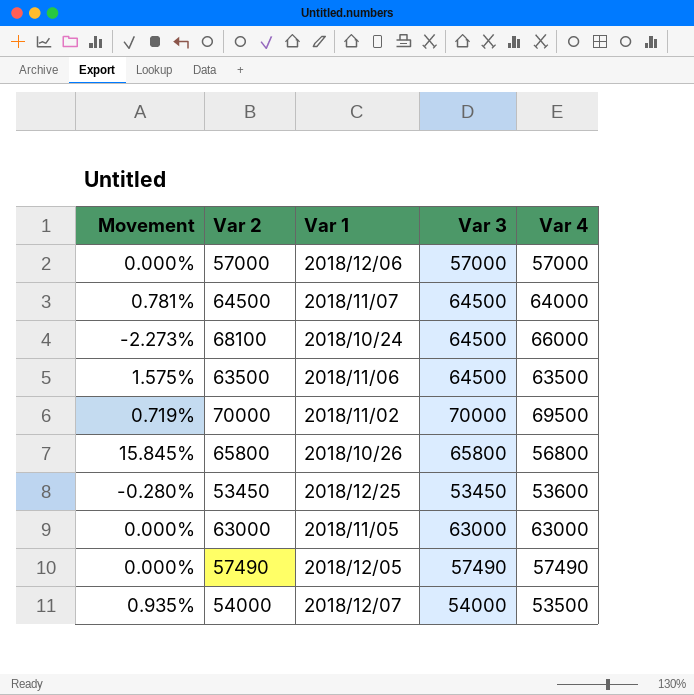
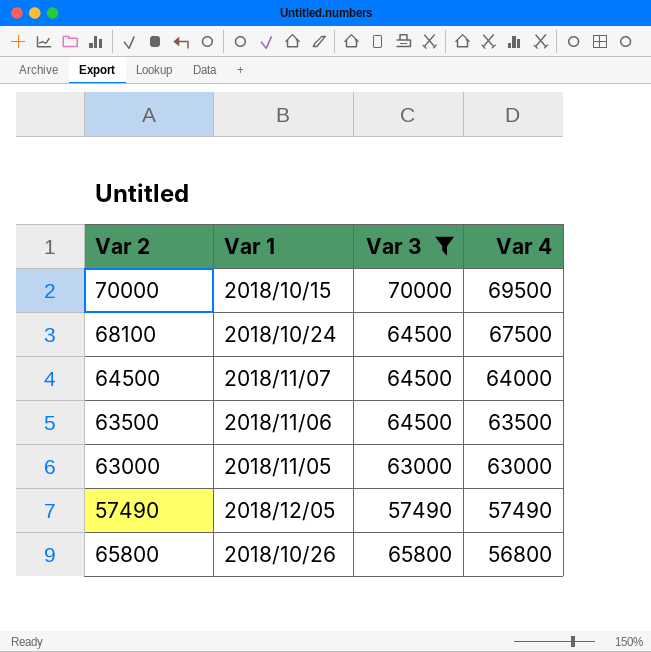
filter: none -> Var 3 >= 57490
row order: none -> Var 4 descending
column Movement | formula: ([Var 3] - [Var 4]) / [Var 4] -> none
70000 | Var 1: 2018/11/02 -> 2018/10/15
68100 | Var 4: 66000 -> 67500

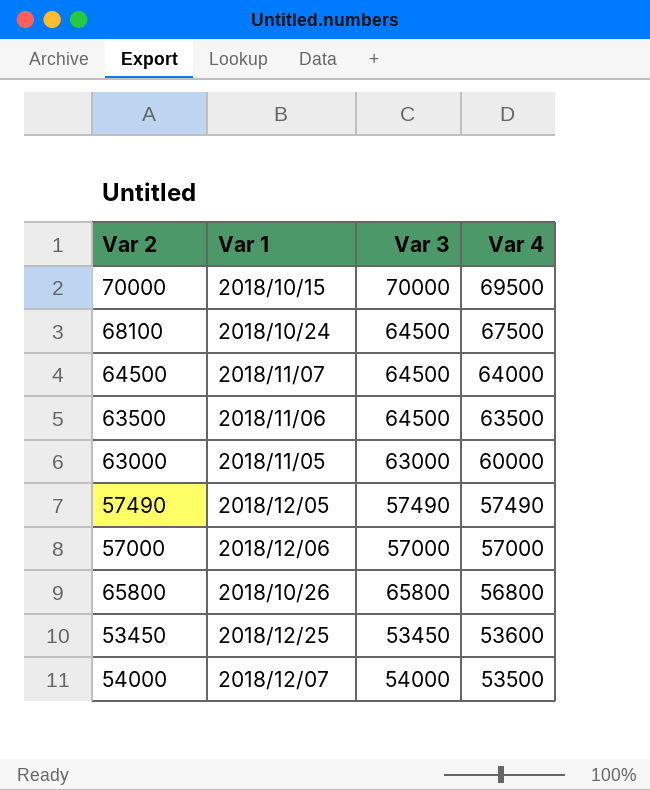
filter: Var 3 >= 57490 -> none
63000 | Var 4: 63000 -> 60000

